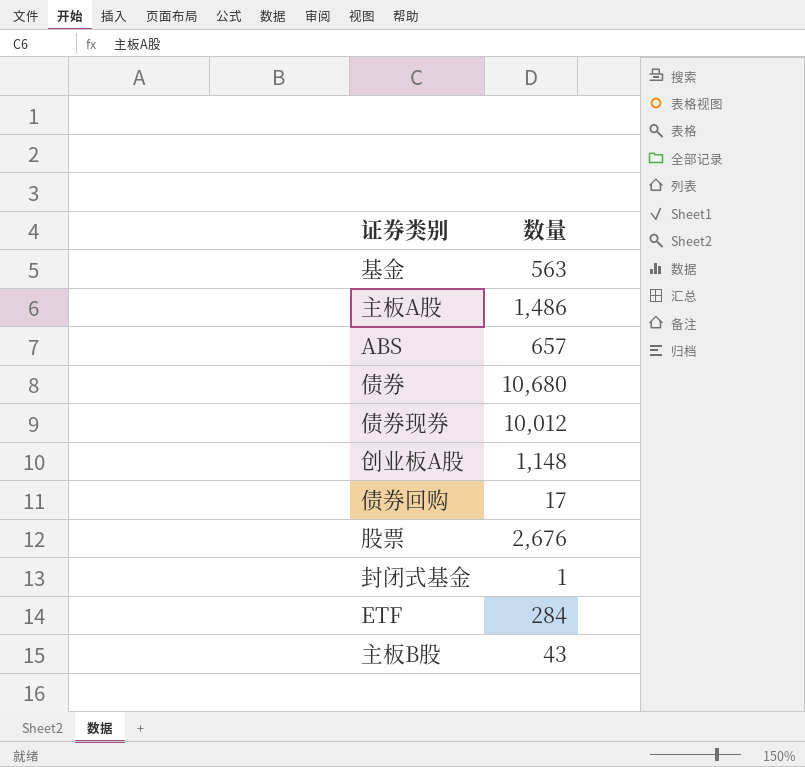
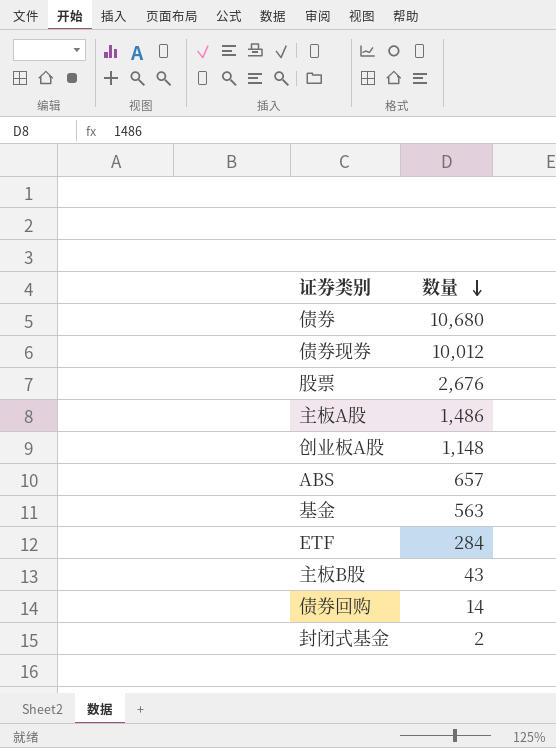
row order: none -> 数量 descending
债券回购 | 数量: 17 -> 14
封闭式基金 | 数量: 1 -> 2

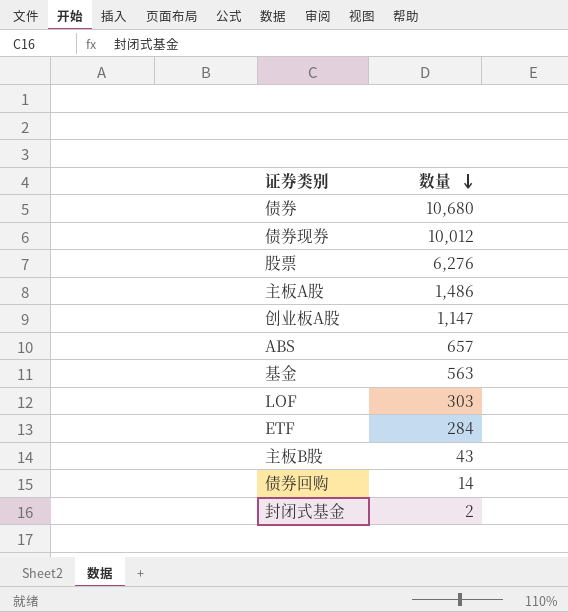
股票 | 数量: 2,676 -> 6,276
创业板A股 | 数量: 1,148 -> 1,147
row LOF: none -> 303

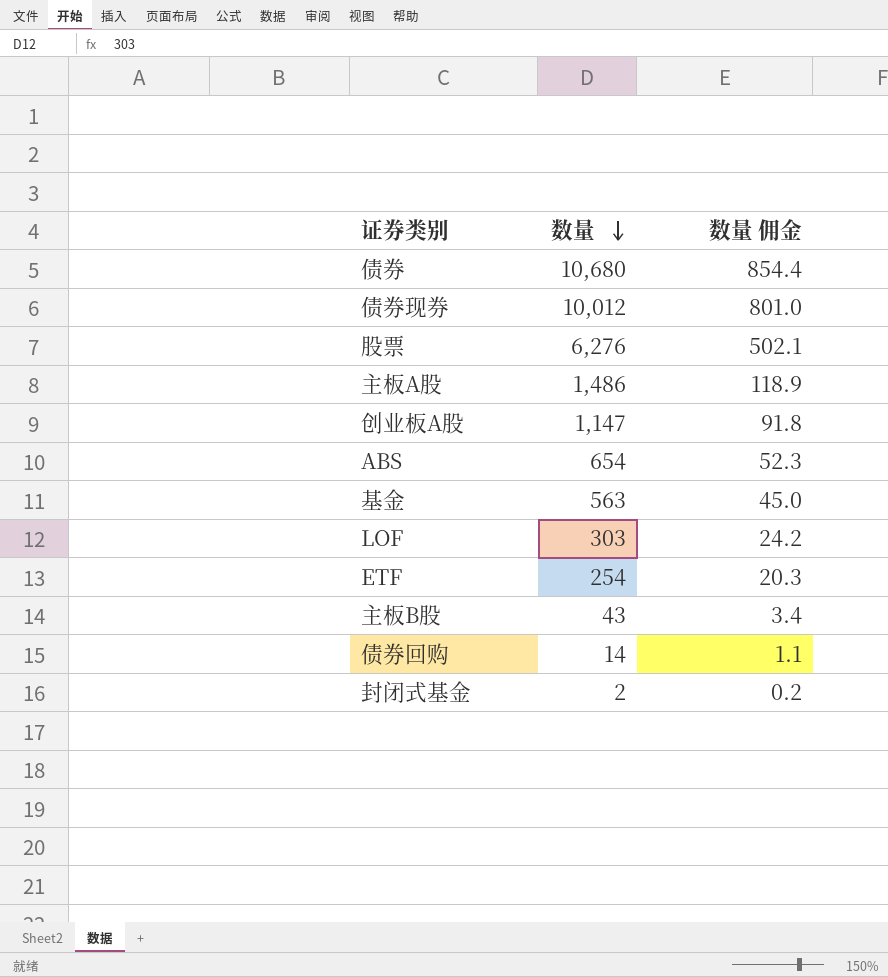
column 数量 佣金 | formula: none -> [数量] * 0.08
ABS | 数量: 657 -> 654
ETF | 数量: 284 -> 254

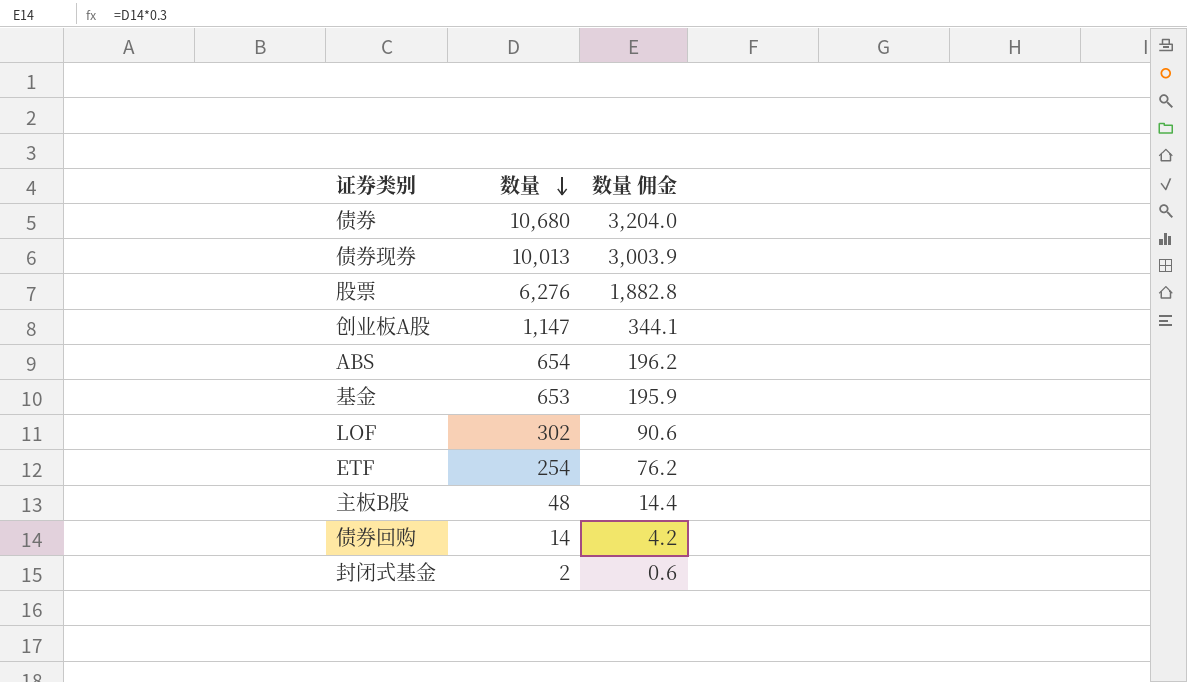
column 数量 佣金 | formula: [数量] * 0.08 -> [数量] * 0.3
row 主板A股: 1,486 | 118.9 -> none
债券现券 | 数量: 10,012 -> 10,013
基金 | 数量: 563 -> 653
LOF | 数量: 303 -> 302
主板B股 | 数量: 43 -> 48

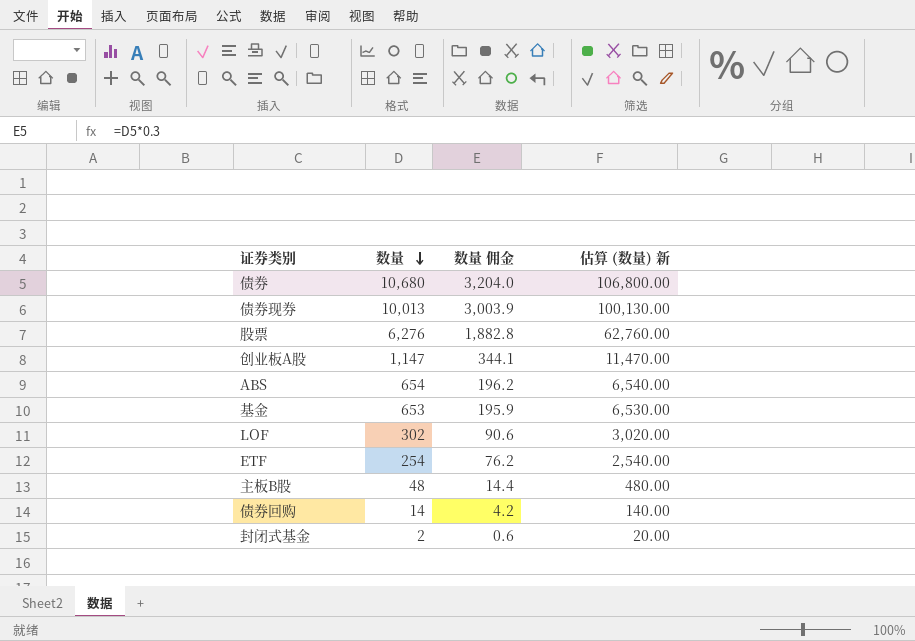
column 估算 (数量) 新 | formula: none -> [数量] * 10

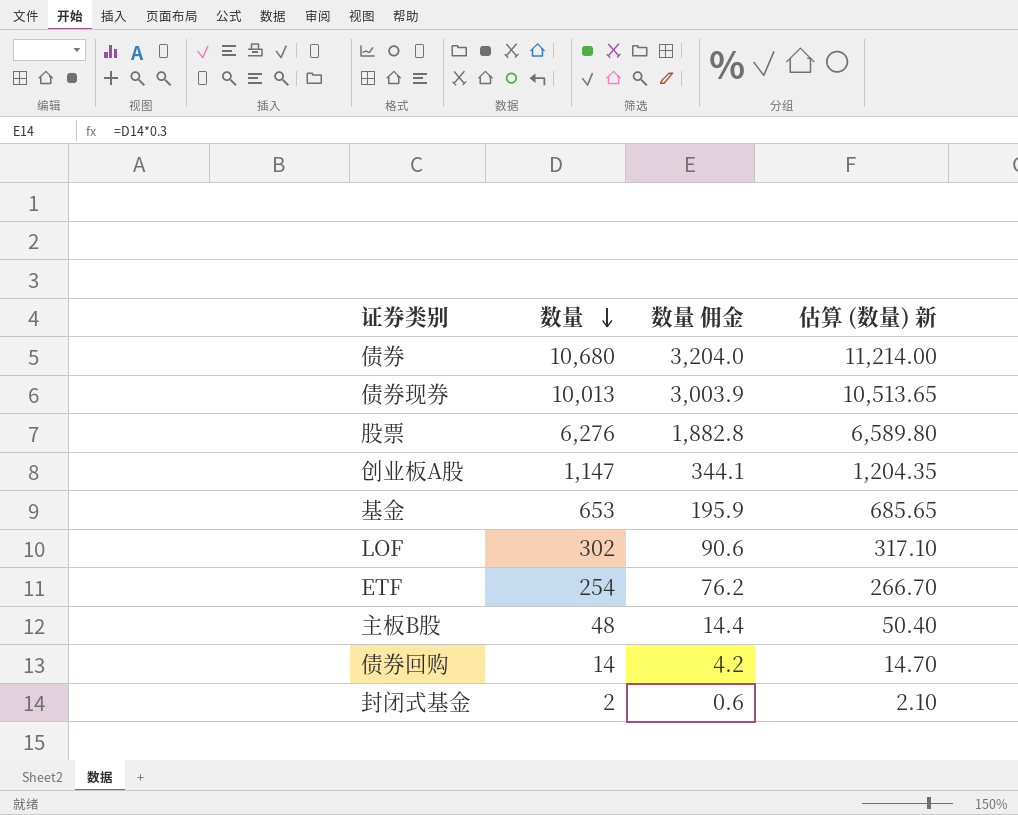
column 估算 (数量) 新 | formula: [数量] * 10 -> [数量] * 1.05
row ABS: 654 | 196.2 | 6,540.00 -> none

